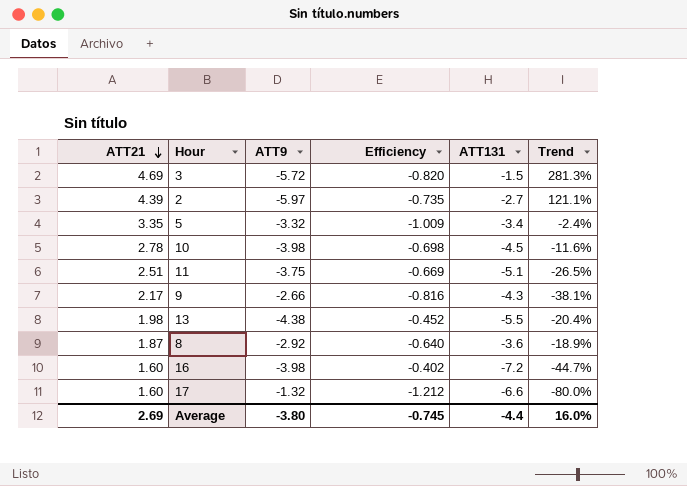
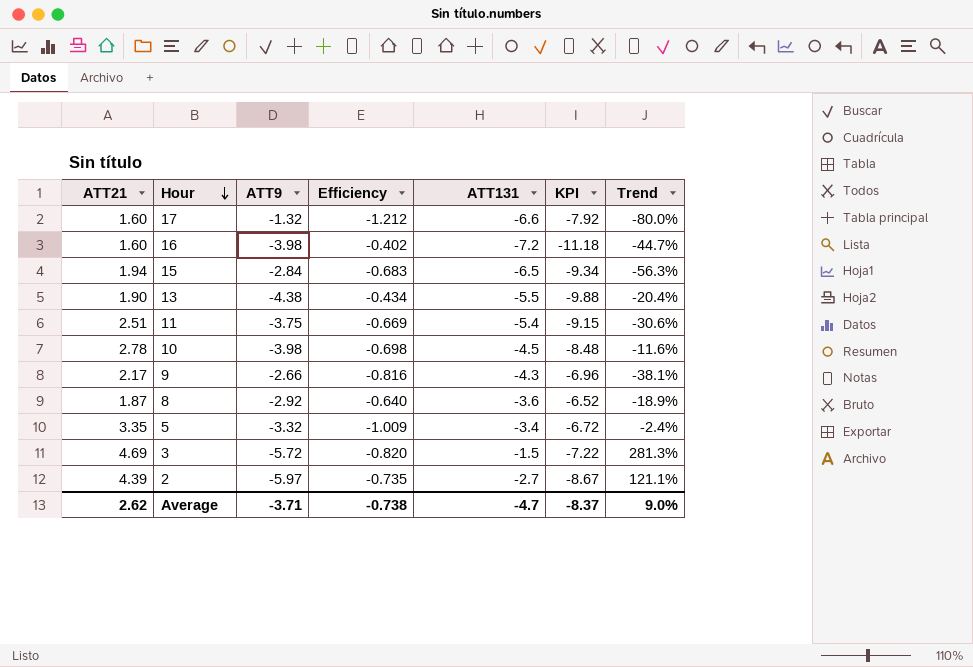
row order: ATT21 descending -> Hour descending
column KPI | formula: none -> [ATT9] + [ATT131]
row 15: none -> 1.94 | -2.84 | -0.683 | -6.5 | -9.34 | -56.3%
13 | ATT21: 1.98 -> 1.90
13 | Efficiency: -0.452 -> -0.434
11 | ATT131: -5.1 -> -5.4
11 | Trend: -26.5% -> -30.6%
Average | ATT21: 2.69 -> 2.62
Average | ATT9: -3.80 -> -3.71
Average | Efficiency: -0.745 -> -0.738
Average | ATT131: -4.4 -> -4.7
Average | Trend: 16.0% -> 9.0%

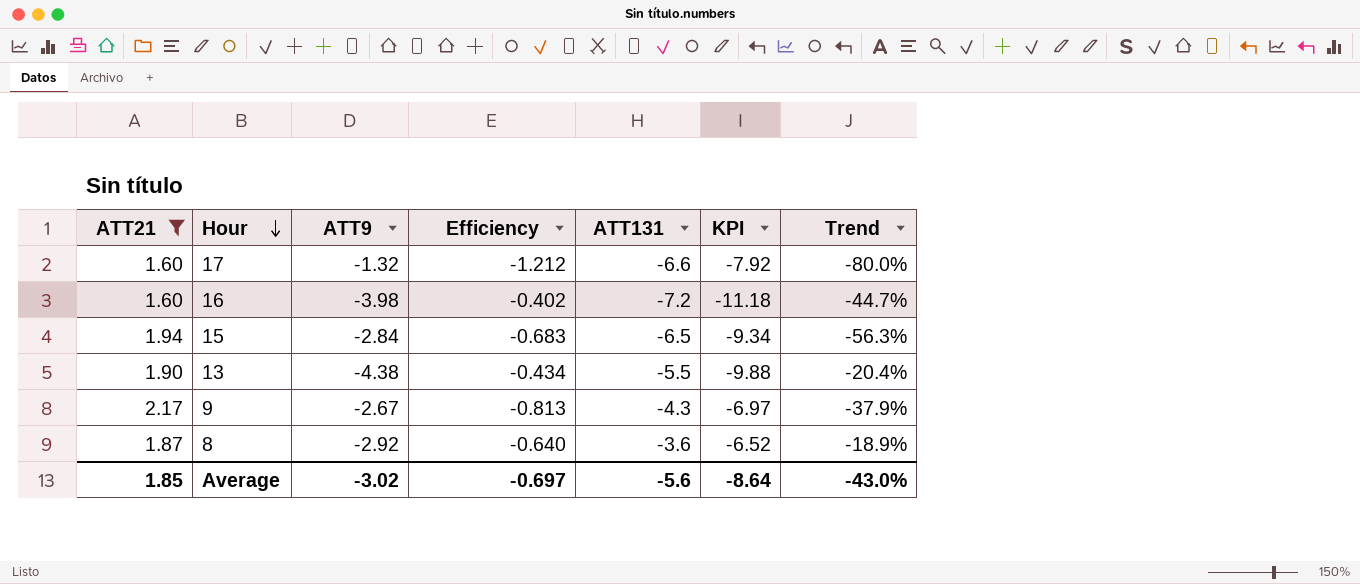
filter: none -> ATT21 <= 2.17
9 | ATT9: -2.66 -> -2.67
9 | Efficiency: -0.816 -> -0.813
9 | KPI: -6.96 -> -6.97
9 | Trend: -38.1% -> -37.9%
Average | ATT21: 2.62 -> 1.85
Average | ATT9: -3.71 -> -3.02
Average | Efficiency: -0.738 -> -0.697
Average | ATT131: -4.7 -> -5.6
Average | KPI: -8.37 -> -8.64
Average | Trend: 9.0% -> -43.0%

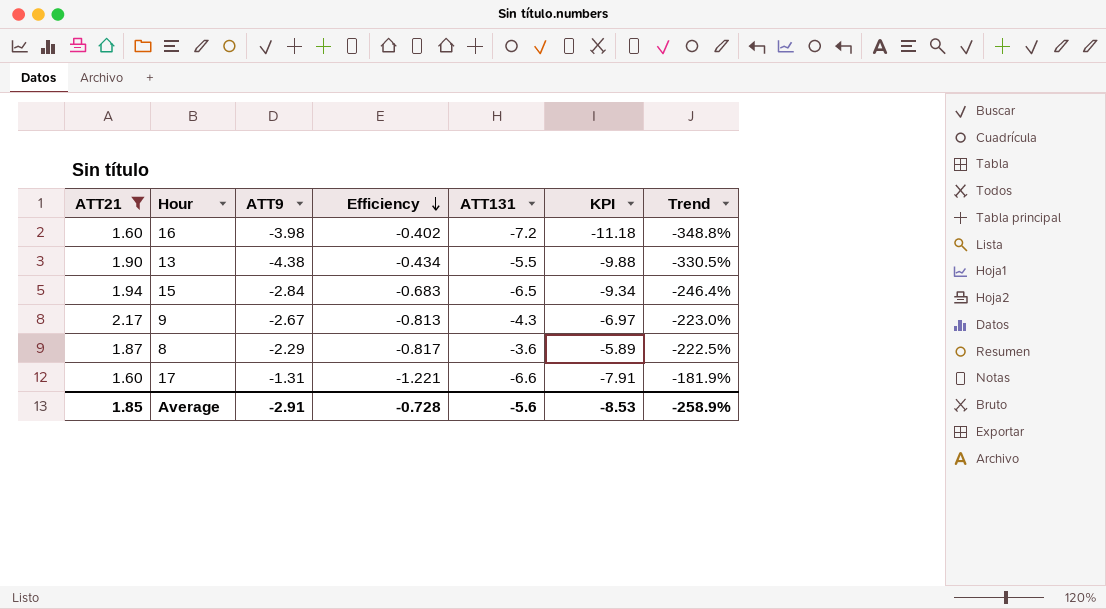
row order: Hour descending -> Efficiency descending
column Trend | formula: ([ATT9] - [ATT131]) / [ATT131] -> ([ATT9] - [ATT21]) / [ATT21]
8 | ATT9: -2.92 -> -2.29
8 | Efficiency: -0.640 -> -0.817
8 | KPI: -6.52 -> -5.89
17 | ATT9: -1.32 -> -1.31
17 | Efficiency: -1.212 -> -1.221
17 | KPI: -7.92 -> -7.91
Average | ATT9: -3.02 -> -2.91
Average | Efficiency: -0.697 -> -0.728
Average | KPI: -8.64 -> -8.53
Average | Trend: -43.0% -> -258.9%

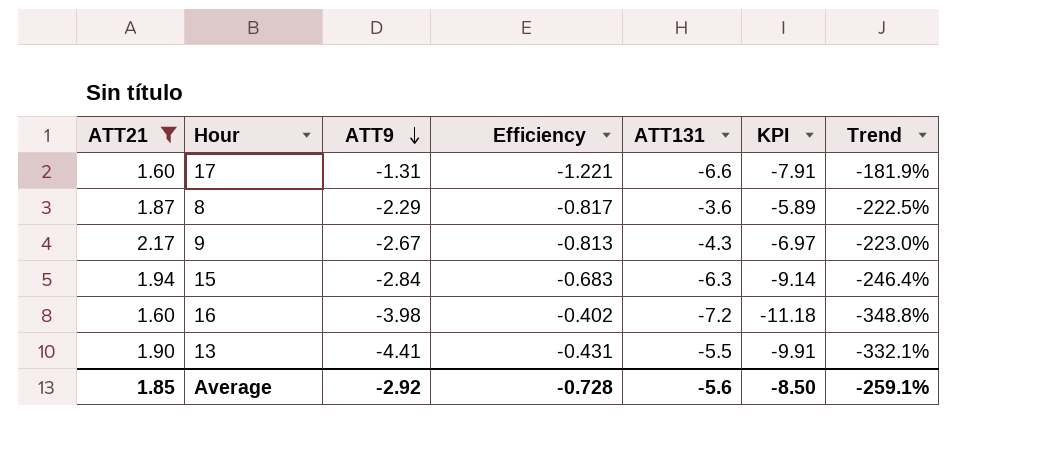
row order: Efficiency descending -> ATT9 descending
15 | ATT131: -6.5 -> -6.3
15 | KPI: -9.34 -> -9.14
13 | ATT9: -4.38 -> -4.41
13 | Efficiency: -0.434 -> -0.431
13 | KPI: -9.88 -> -9.91
13 | Trend: -330.5% -> -332.1%
Average | ATT9: -2.91 -> -2.92
Average | KPI: -8.53 -> -8.50
Average | Trend: -258.9% -> -259.1%

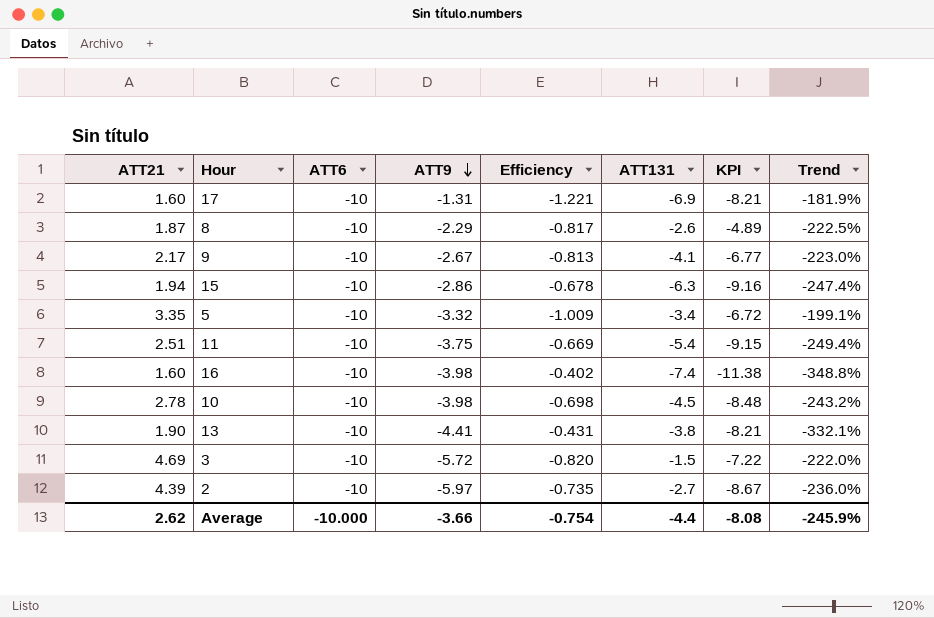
filter: ATT21 <= 2.17 -> none
column ATT6 | position: none -> 3
17 | ATT131: -6.6 -> -6.9
17 | KPI: -7.91 -> -8.21
8 | ATT131: -3.6 -> -2.6
8 | KPI: -5.89 -> -4.89
9 | ATT131: -4.3 -> -4.1
9 | KPI: -6.97 -> -6.77
15 | ATT9: -2.84 -> -2.86
15 | Efficiency: -0.683 -> -0.678
15 | KPI: -9.14 -> -9.16
15 | Trend: -246.4% -> -247.4%
16 | ATT131: -7.2 -> -7.4
16 | KPI: -11.18 -> -11.38
13 | ATT131: -5.5 -> -3.8
13 | KPI: -9.91 -> -8.21
Average | ATT21: 1.85 -> 2.62
Average | ATT9: -2.92 -> -3.66
Average | Efficiency: -0.728 -> -0.754
Average | ATT131: -5.6 -> -4.4
Average | KPI: -8.50 -> -8.08
Average | Trend: -259.1% -> -245.9%

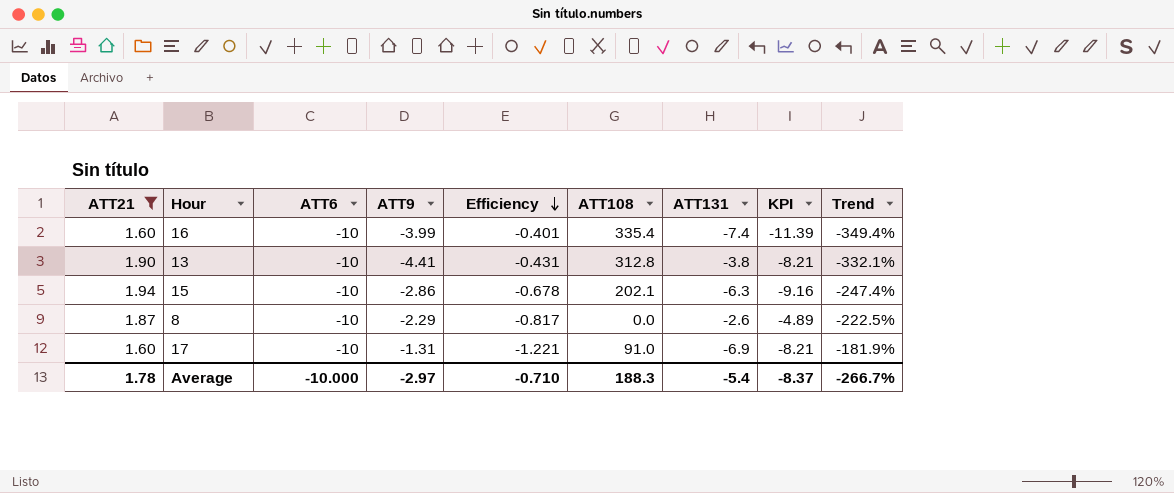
filter: none -> ATT21 <= 1.94
row order: ATT9 descending -> Efficiency descending
column ATT108 | position: none -> 6
16 | ATT9: -3.98 -> -3.99
16 | Efficiency: -0.402 -> -0.401
16 | KPI: -11.38 -> -11.39
16 | Trend: -348.8% -> -349.4%
Average | ATT21: 2.62 -> 1.78
Average | ATT9: -3.66 -> -2.97
Average | Efficiency: -0.754 -> -0.710
Average | ATT131: -4.4 -> -5.4
Average | KPI: -8.08 -> -8.37
Average | Trend: -245.9% -> -266.7%

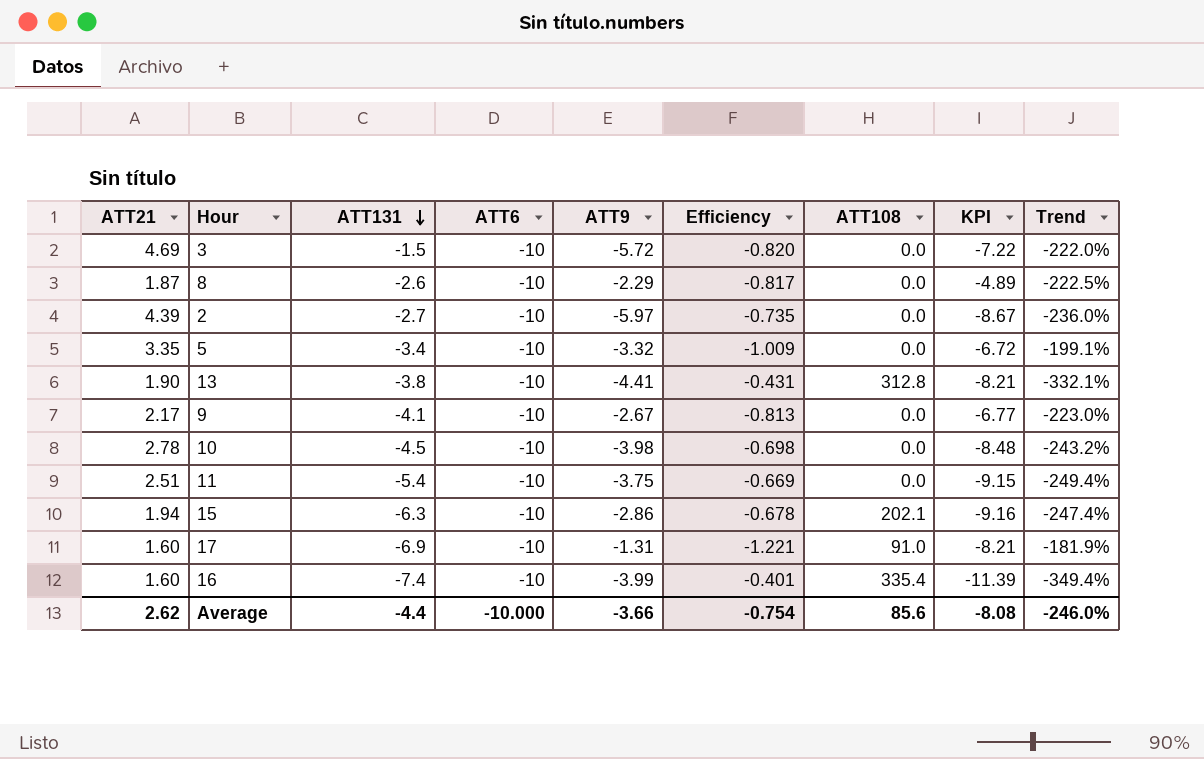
filter: ATT21 <= 1.94 -> none
row order: Efficiency descending -> ATT131 descending
column ATT131 | position: 7 -> 3
Average | ATT21: 1.78 -> 2.62
Average | ATT131: -5.4 -> -4.4
Average | ATT9: -2.97 -> -3.66
Average | Efficiency: -0.710 -> -0.754
Average | ATT108: 188.3 -> 85.6
Average | KPI: -8.37 -> -8.08
Average | Trend: -266.7% -> -246.0%

